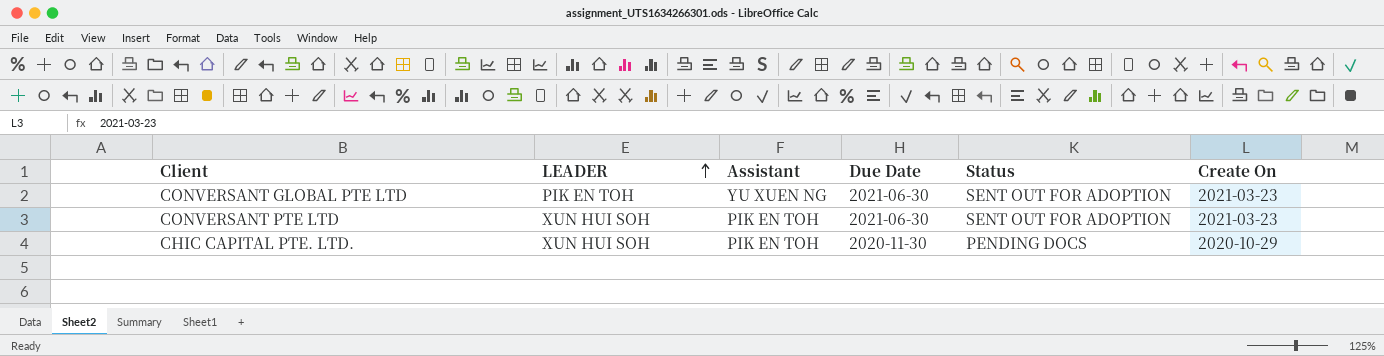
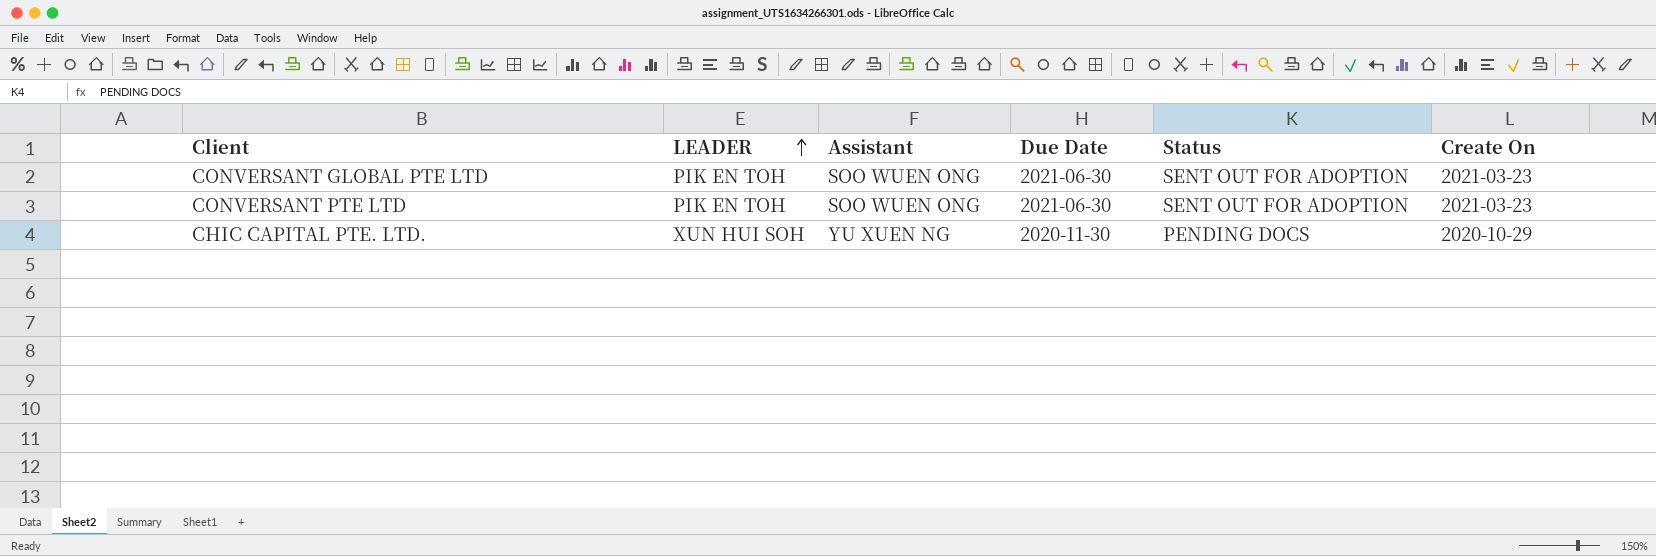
CONVERSANT GLOBAL PTE LTD | Assistant: YU XUEN NG -> SOO WUEN ONG
CONVERSANT PTE LTD | LEADER: XUN HUI SOH -> PIK EN TOH
CONVERSANT PTE LTD | Assistant: PIK EN TOH -> SOO WUEN ONG
CHIC CAPITAL PTE. LTD. | Assistant: PIK EN TOH -> YU XUEN NG

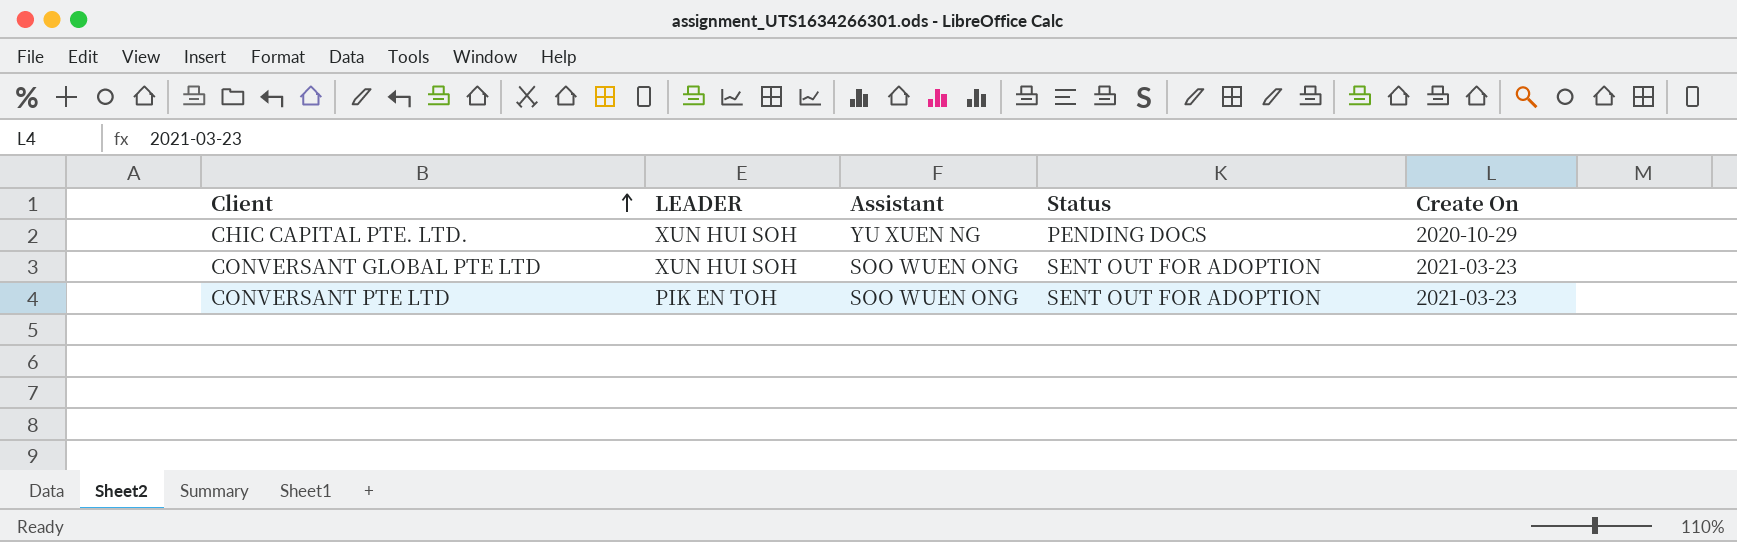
row order: LEADER ascending -> Client ascending
column Due Date | position: 4 -> none
CONVERSANT GLOBAL PTE LTD | LEADER: PIK EN TOH -> XUN HUI SOH

